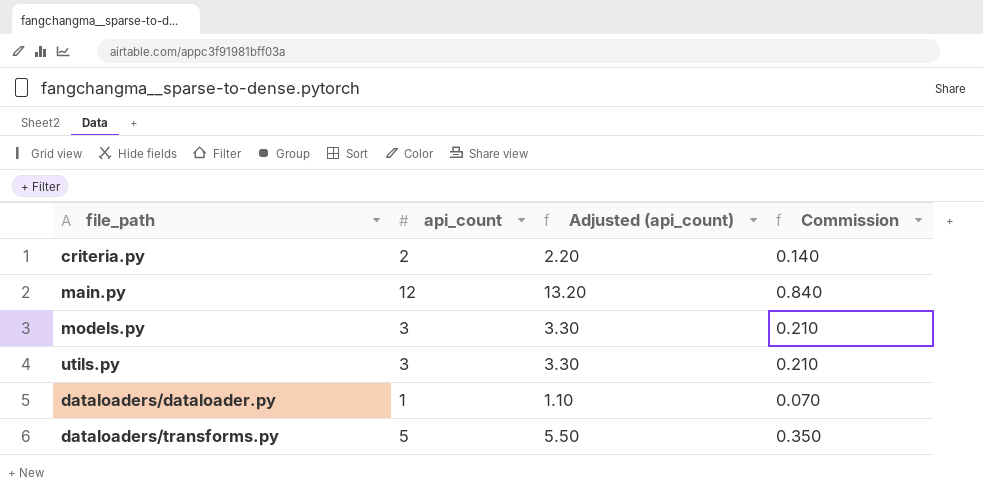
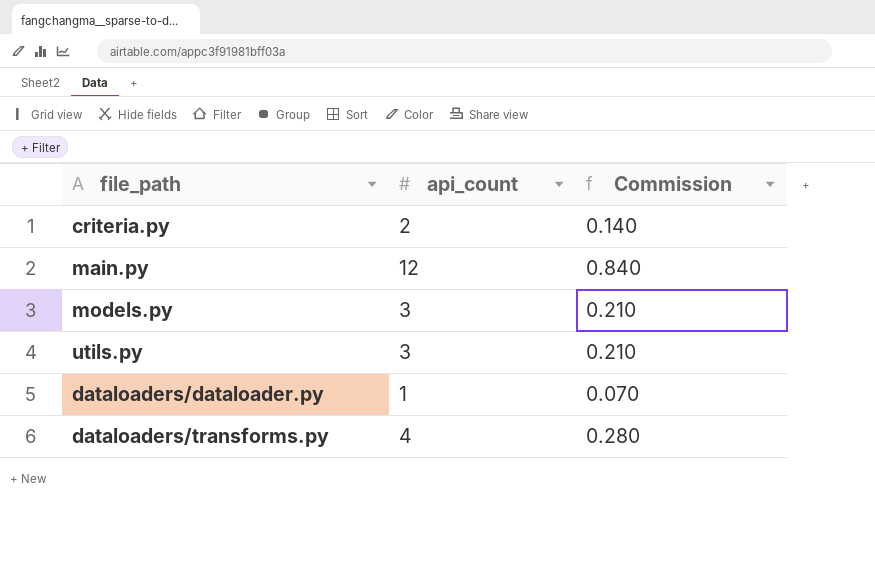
column Adjusted (api_count) | formula: [api_count] * 1.1 -> none
dataloaders/transforms.py | api_count: 5 -> 4
dataloaders/transforms.py | Commission: 0.350 -> 0.280

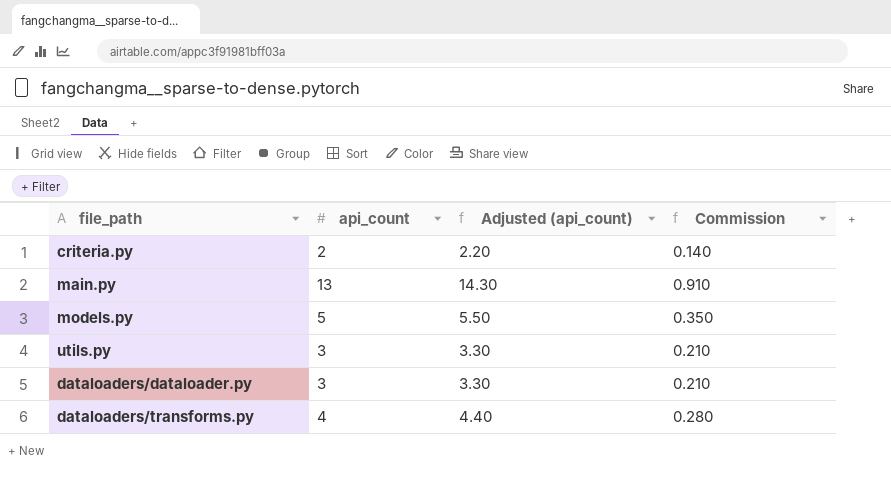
column Adjusted (api_count) | formula: none -> [api_count] * 1.1
main.py | api_count: 12 -> 13
main.py | Commission: 0.840 -> 0.910
models.py | api_count: 3 -> 5
models.py | Commission: 0.210 -> 0.350
dataloaders/dataloader.py | api_count: 1 -> 3
dataloaders/dataloader.py | Commission: 0.070 -> 0.210

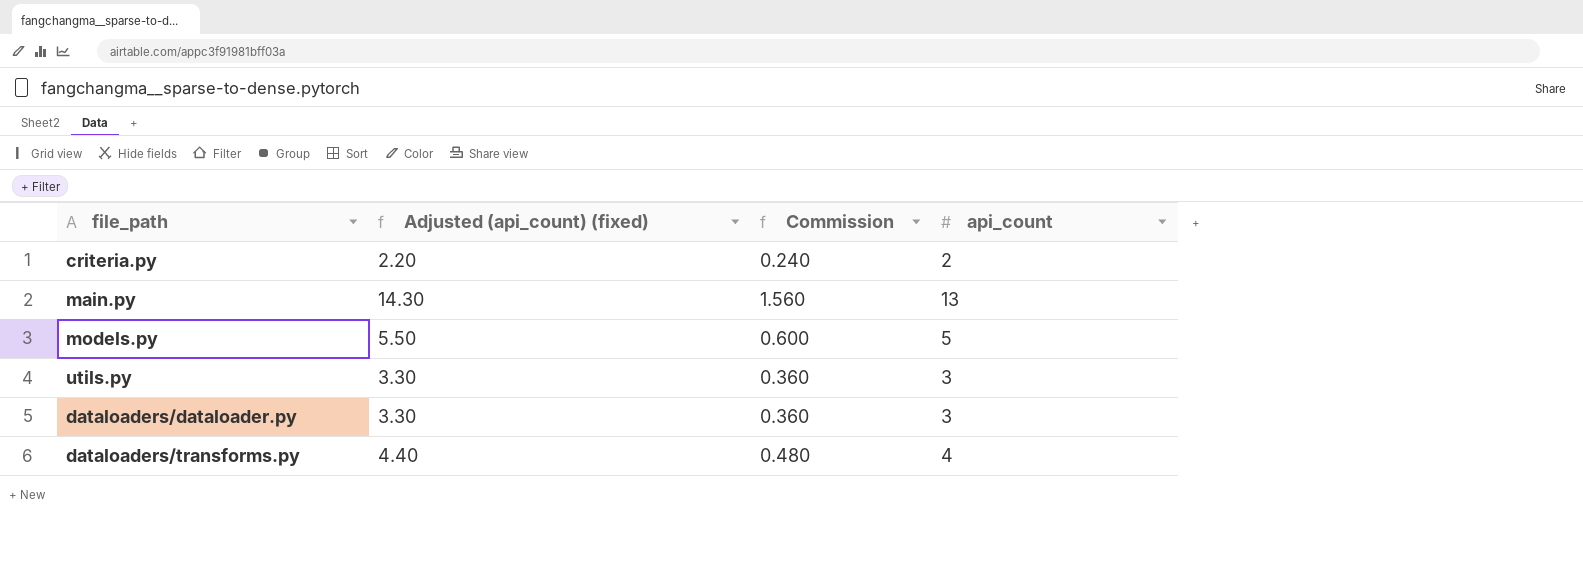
column name: Adjusted (api_count) -> Adjusted (api_count) (fixed)
column Commission | formula: [api_count] * 0.07 -> [api_count] * 0.12
column api_count | position: 2 -> 4

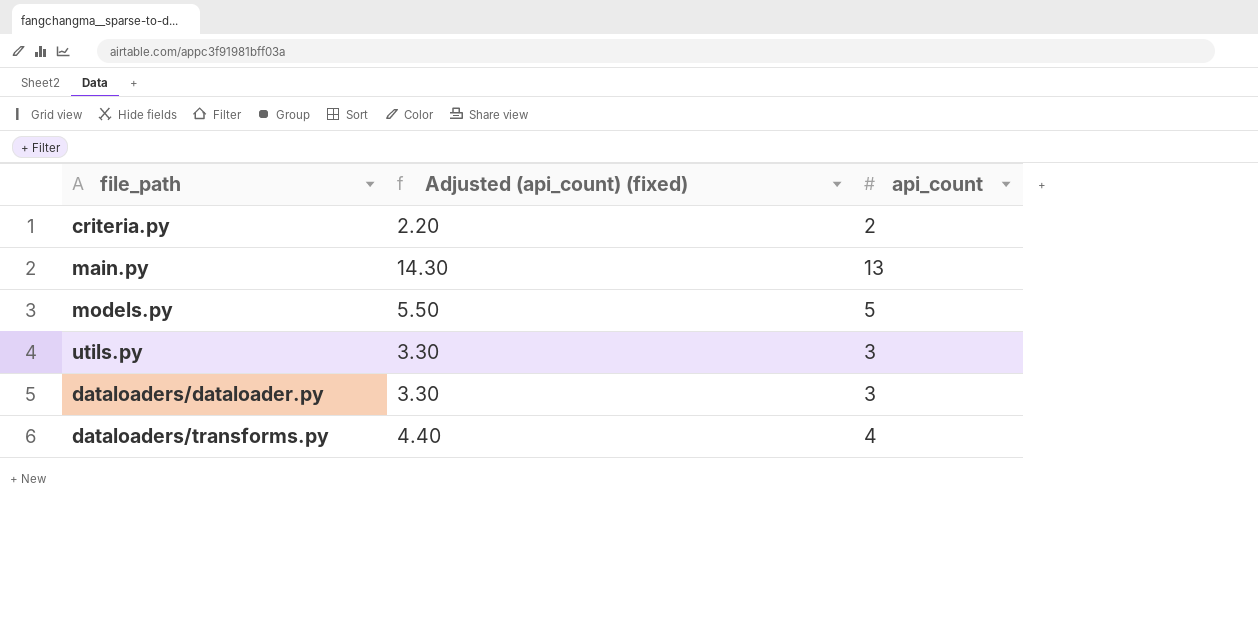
column Commission | formula: [api_count] * 0.12 -> none

